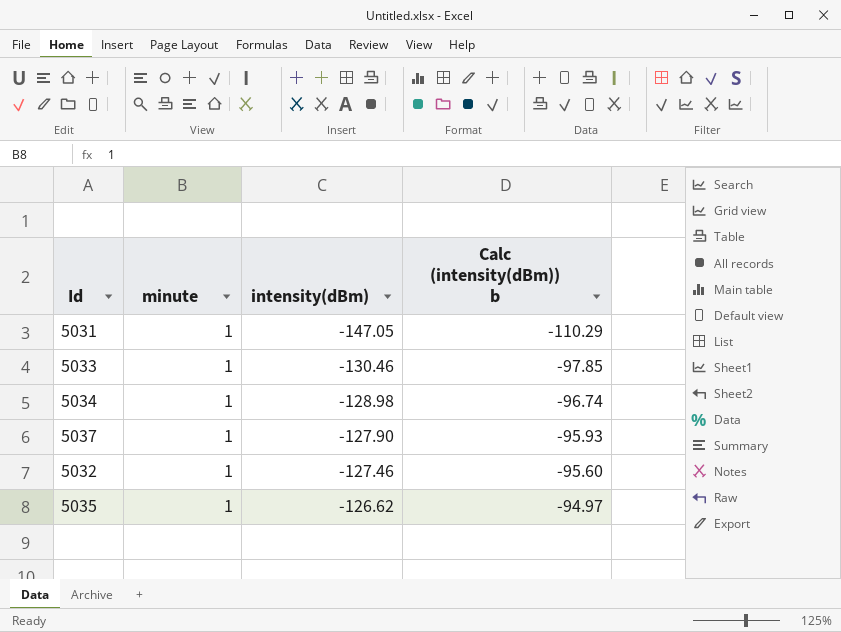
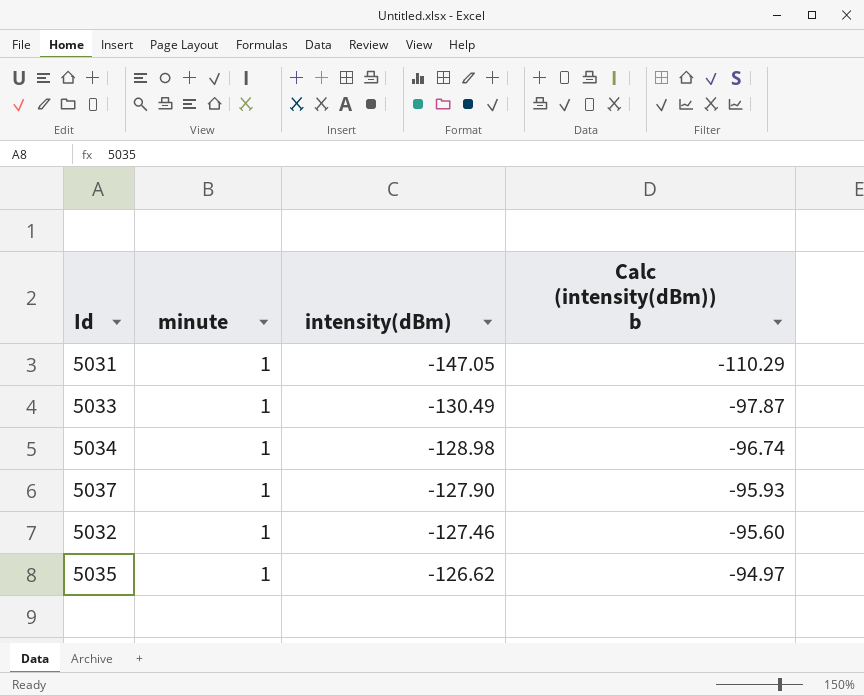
5033 | intensity(dBm): -130.46 -> -130.49
5033 | Calc (intensity(dBm)) b: -97.85 -> -97.87

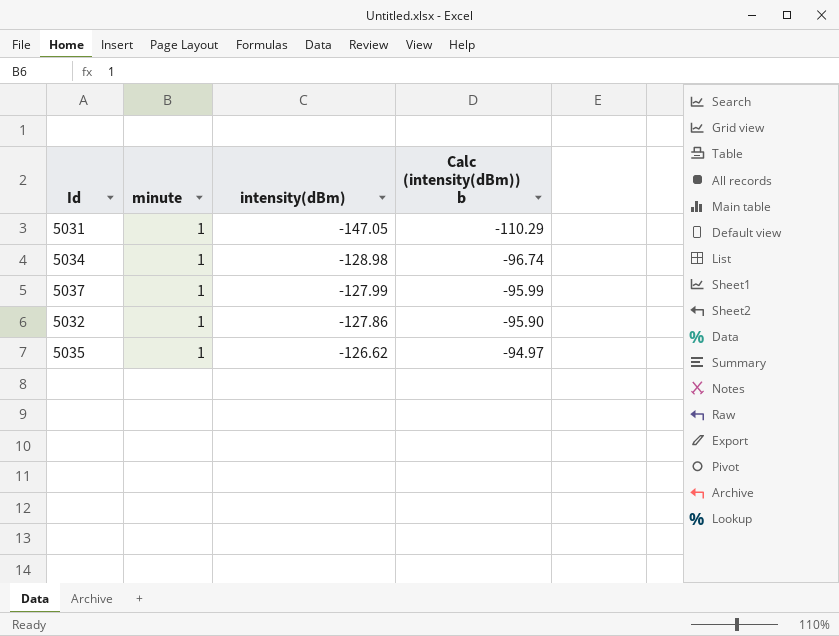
row 5033: 1 | -130.49 | -97.87 -> none
5037 | intensity(dBm): -127.90 -> -127.99
5037 | Calc (intensity(dBm)) b: -95.93 -> -95.99
5032 | intensity(dBm): -127.46 -> -127.86
5032 | Calc (intensity(dBm)) b: -95.60 -> -95.90

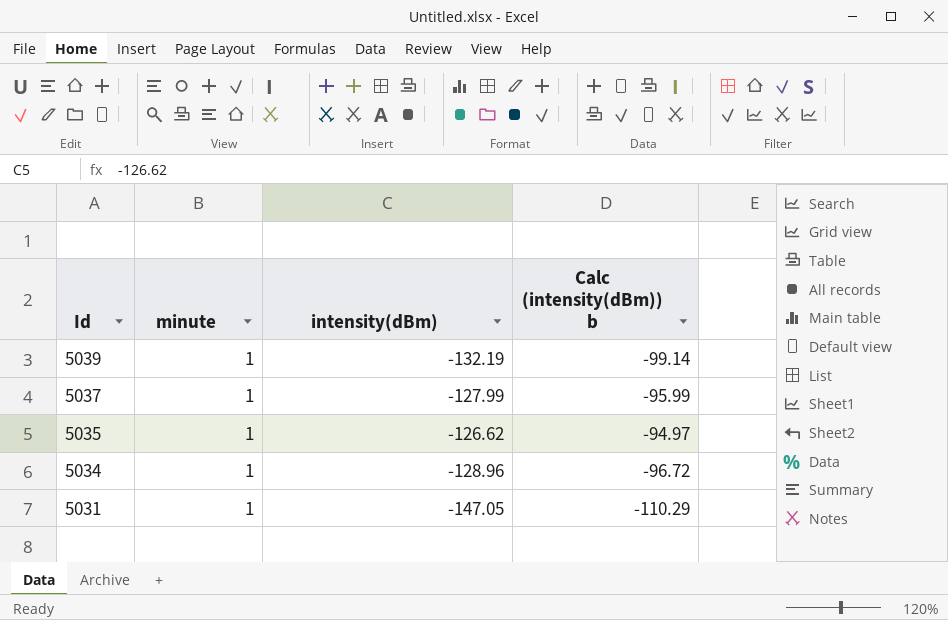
row order: intensity(dBm) ascending -> Id descending
row 5032: 1 | -127.86 | -95.90 -> none
row 5039: none -> 1 | -132.19 | -99.14
5034 | intensity(dBm): -128.98 -> -128.96
5034 | Calc (intensity(dBm)) b: -96.74 -> -96.72

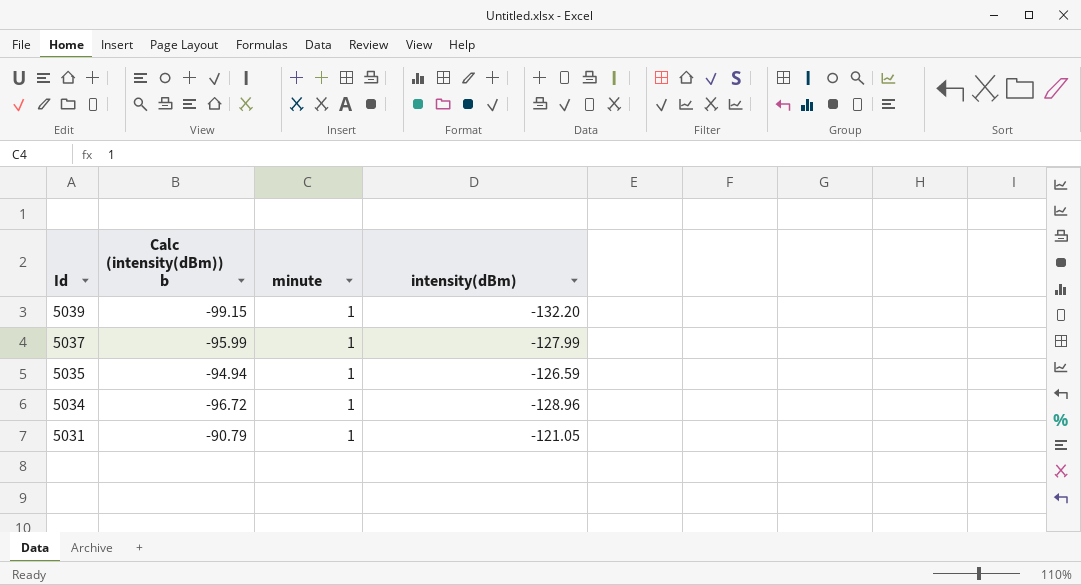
column Calc (intensity(dBm)) b | position: 4 -> 2
5039 | Calc (intensity(dBm)) b: -99.14 -> -99.15
5039 | intensity(dBm): -132.19 -> -132.20
5035 | Calc (intensity(dBm)) b: -94.97 -> -94.94
5035 | intensity(dBm): -126.62 -> -126.59
5031 | Calc (intensity(dBm)) b: -110.29 -> -90.79
5031 | intensity(dBm): -147.05 -> -121.05

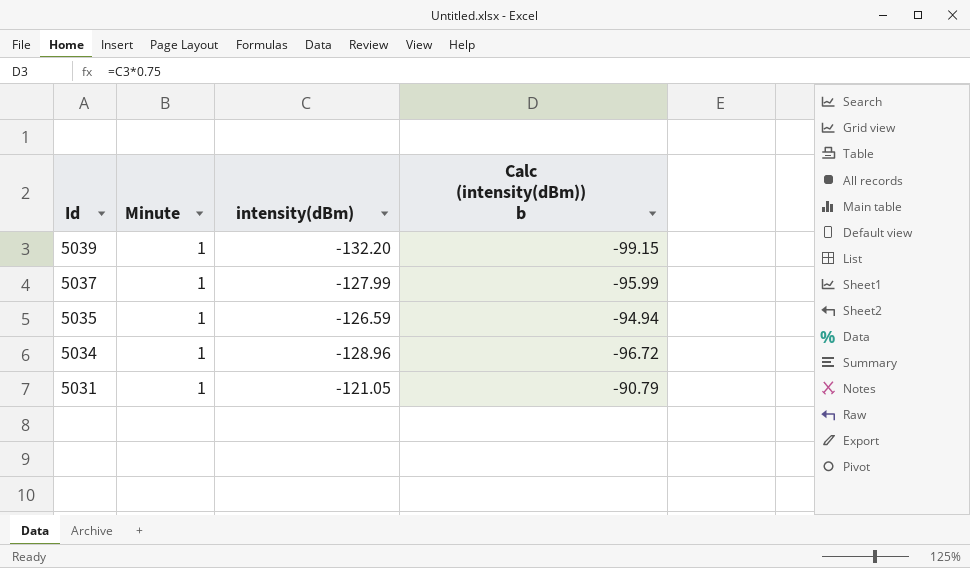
column name: minute -> Minute
column Calc (intensity(dBm)) b | position: 2 -> 4

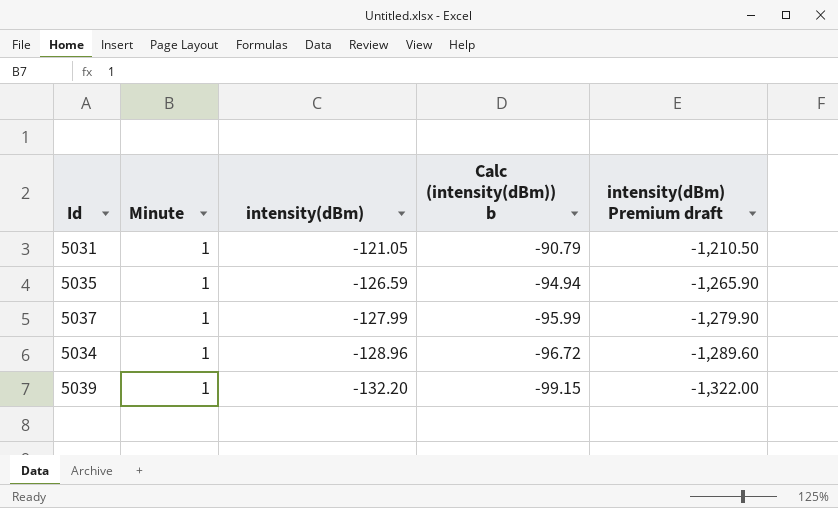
row order: Id descending -> intensity(dBm) descending
column intensity(dBm) Premium draft | formula: none -> [intensity(dBm)] * 10

